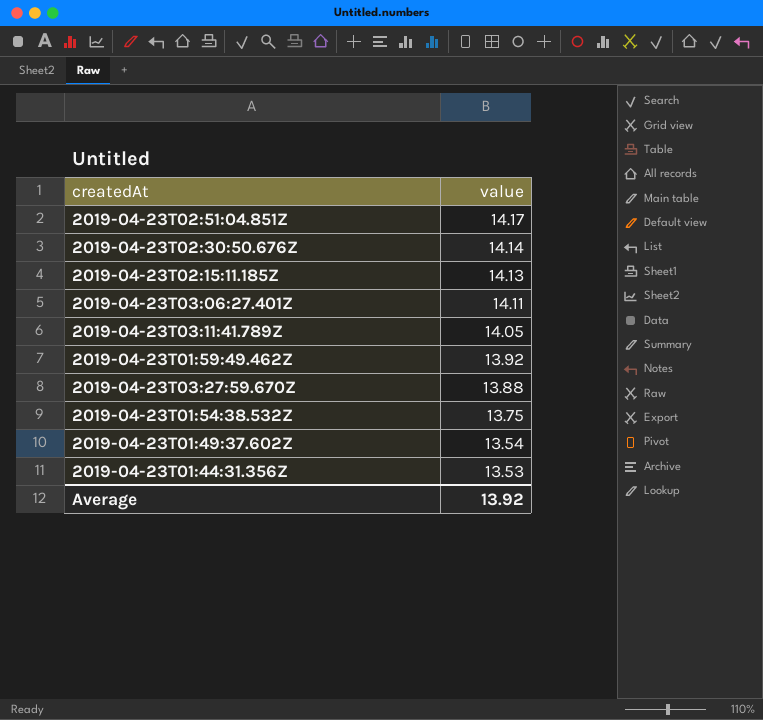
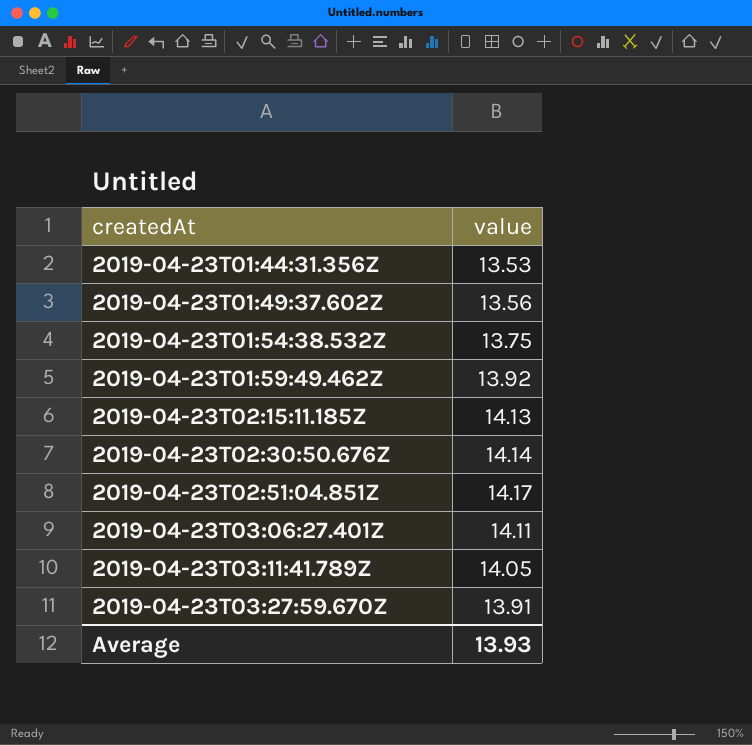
row order: value descending -> createdAt ascending
2019-04-23T01:49:37.602Z | value: 13.54 -> 13.56
2019-04-23T03:27:59.670Z | value: 13.88 -> 13.91
Average | value: 13.92 -> 13.93

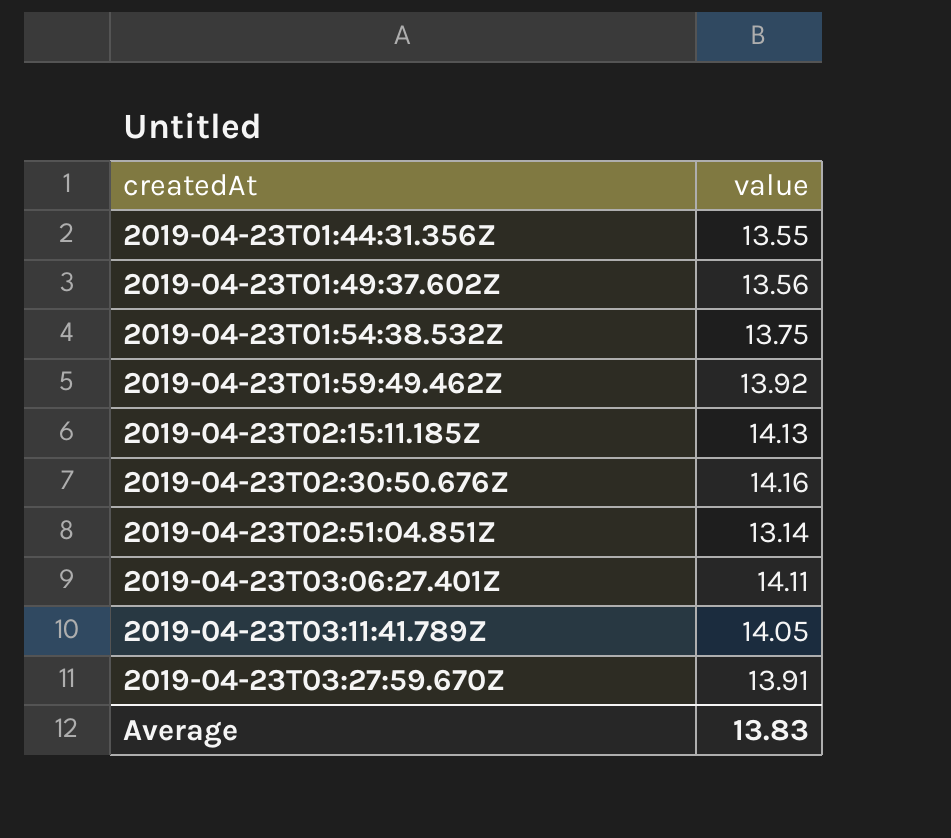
2019-04-23T01:44:31.356Z | value: 13.53 -> 13.55
2019-04-23T02:30:50.676Z | value: 14.14 -> 14.16
2019-04-23T02:51:04.851Z | value: 14.17 -> 13.14
Average | value: 13.93 -> 13.83

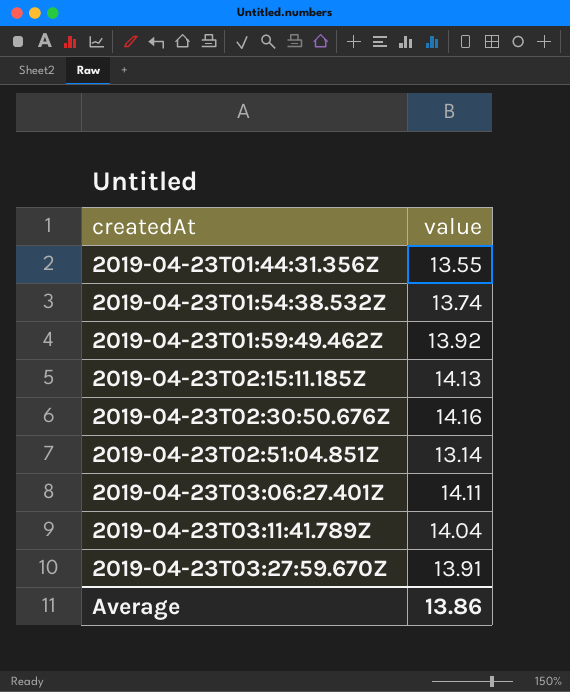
row 2019-04-23T01:49:37.602Z: 13.56 -> none
2019-04-23T01:54:38.532Z | value: 13.75 -> 13.74
2019-04-23T03:11:41.789Z | value: 14.05 -> 14.04
Average | value: 13.83 -> 13.86

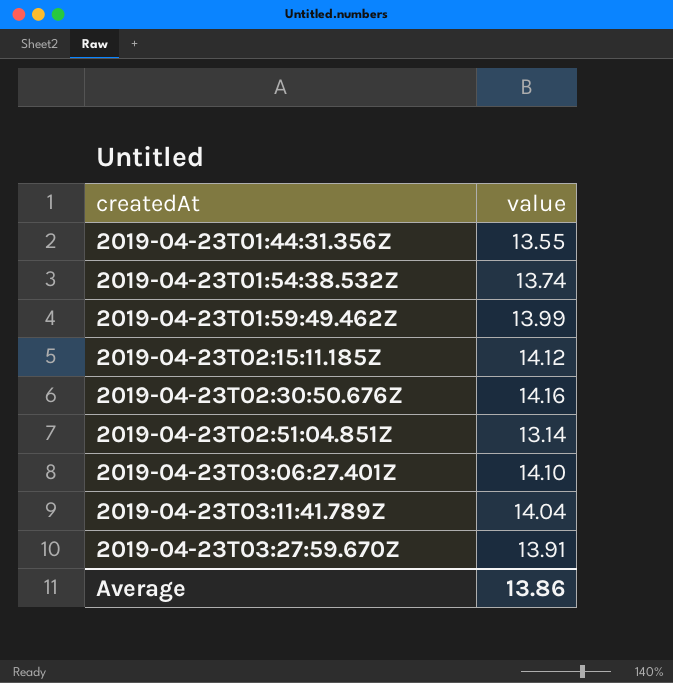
2019-04-23T01:59:49.462Z | value: 13.92 -> 13.99
2019-04-23T02:15:11.185Z | value: 14.13 -> 14.12
2019-04-23T03:06:27.401Z | value: 14.11 -> 14.10

